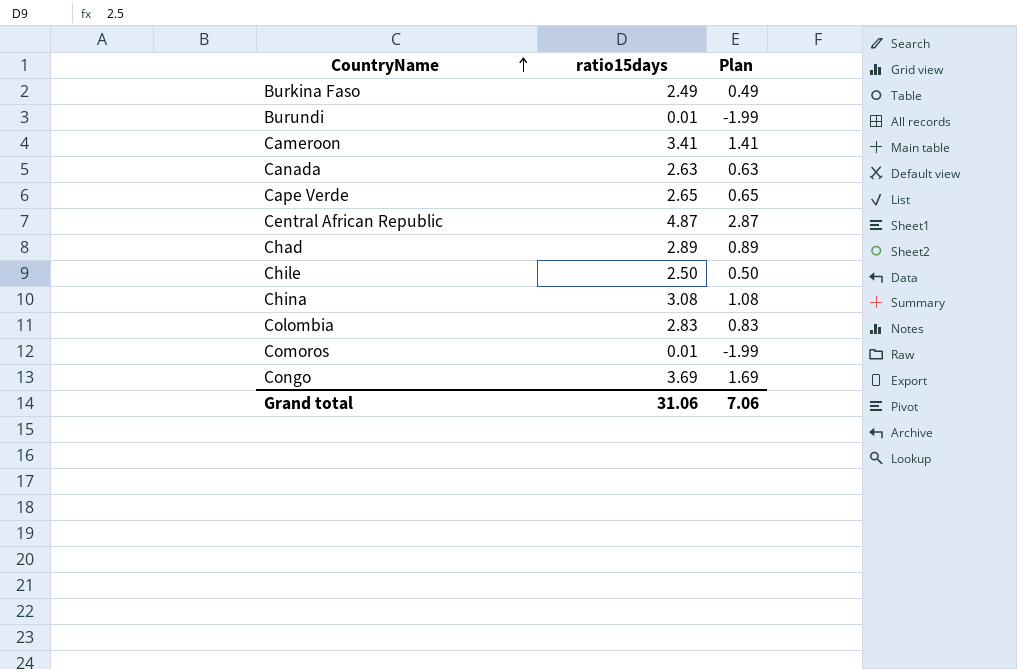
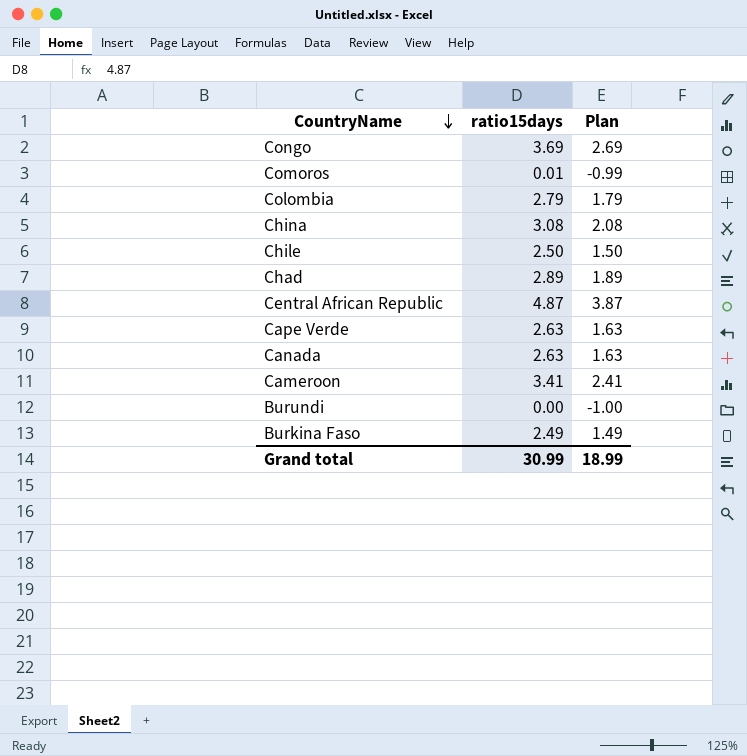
row order: CountryName ascending -> CountryName descending
column Plan | formula: [ratio15days] - 2 -> [ratio15days] - 1
Colombia | ratio15days: 2.83 -> 2.79
Cape Verde | ratio15days: 2.65 -> 2.63
Burundi | ratio15days: 0.01 -> 0.00
Grand total | ratio15days: 31.06 -> 30.99
Grand total | Plan: 7.06 -> 18.99

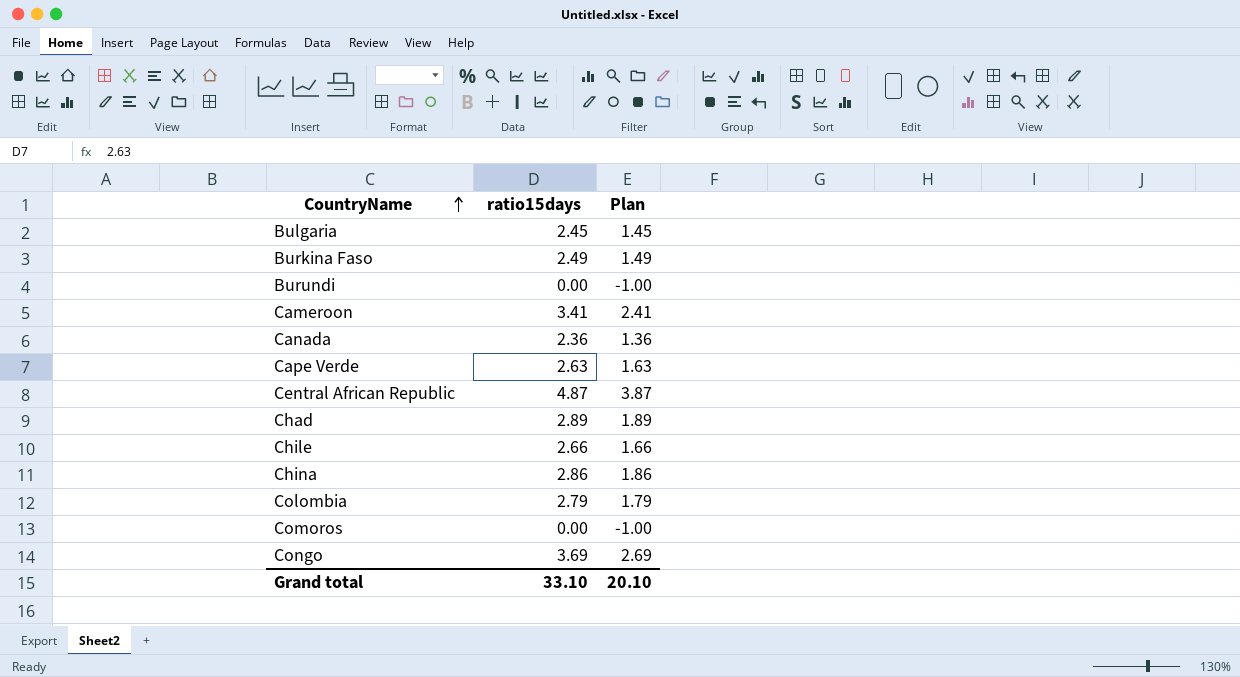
row order: CountryName descending -> CountryName ascending
row Bulgaria: none -> 2.45 | 1.45
Canada | ratio15days: 2.63 -> 2.36
Canada | Plan: 1.63 -> 1.36
Chile | ratio15days: 2.50 -> 2.66
Chile | Plan: 1.50 -> 1.66
China | ratio15days: 3.08 -> 2.86
China | Plan: 2.08 -> 1.86
Comoros | ratio15days: 0.01 -> 0.00
Comoros | Plan: -0.99 -> -1.00
Grand total | ratio15days: 30.99 -> 33.10
Grand total | Plan: 18.99 -> 20.10

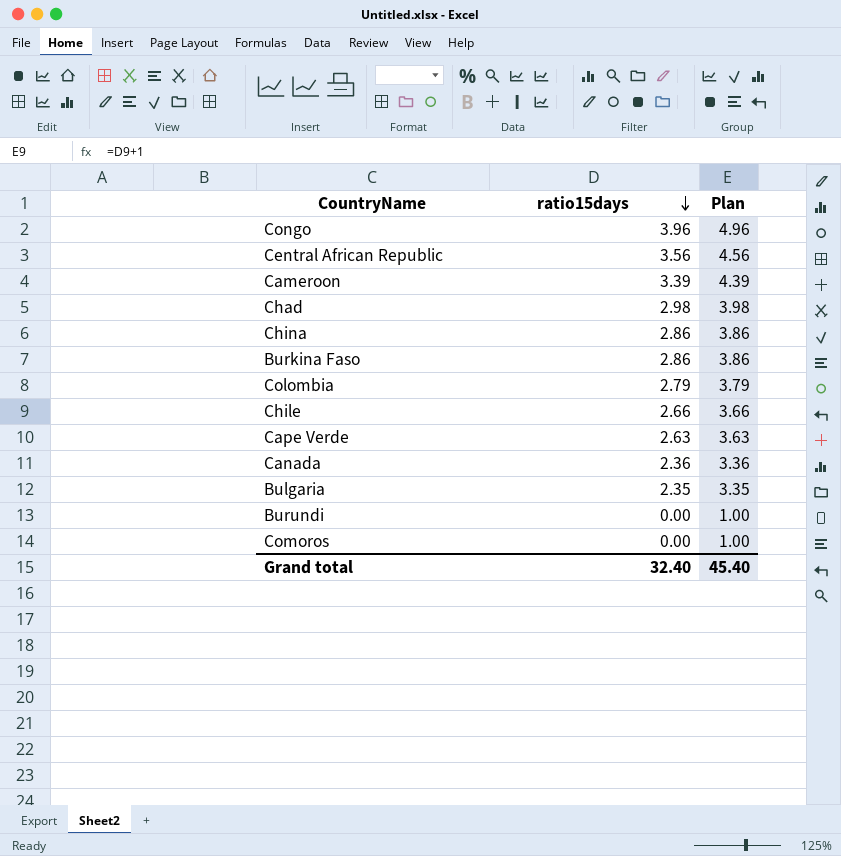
row order: CountryName ascending -> ratio15days descending
column Plan | formula: [ratio15days] - 1 -> [ratio15days] + 1
Congo | ratio15days: 3.69 -> 3.96
Central African Republic | ratio15days: 4.87 -> 3.56
Cameroon | ratio15days: 3.41 -> 3.39
Chad | ratio15days: 2.89 -> 2.98
Burkina Faso | ratio15days: 2.49 -> 2.86
Bulgaria | ratio15days: 2.45 -> 2.35
Grand total | ratio15days: 33.10 -> 32.40
Grand total | Plan: 20.10 -> 45.40

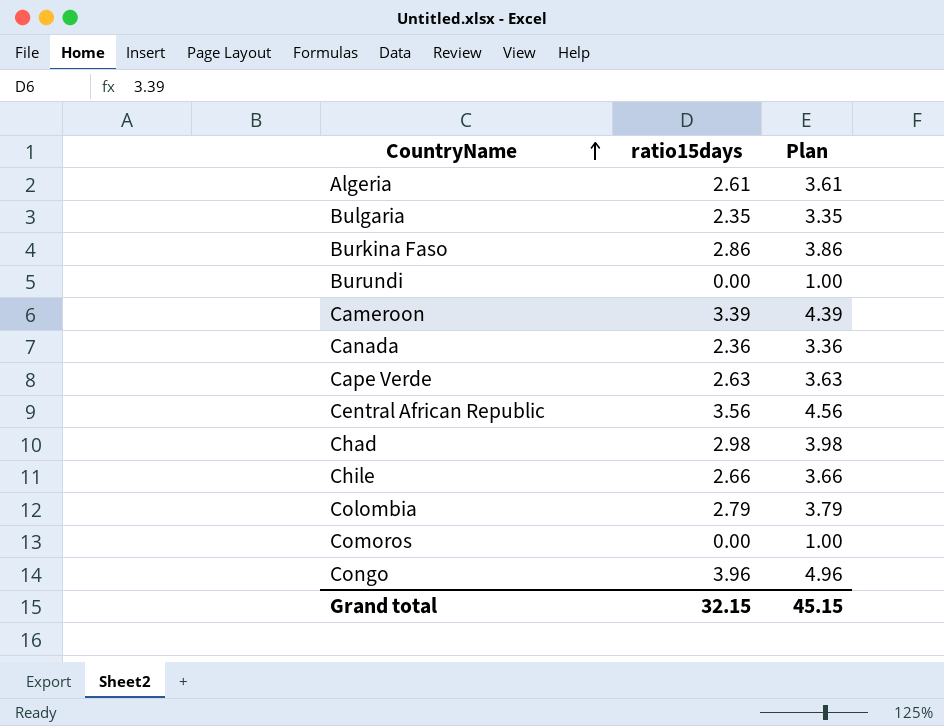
row order: ratio15days descending -> CountryName ascending
row China: 2.86 | 3.86 -> none
row Algeria: none -> 2.61 | 3.61
Grand total | ratio15days: 32.40 -> 32.15
Grand total | Plan: 45.40 -> 45.15

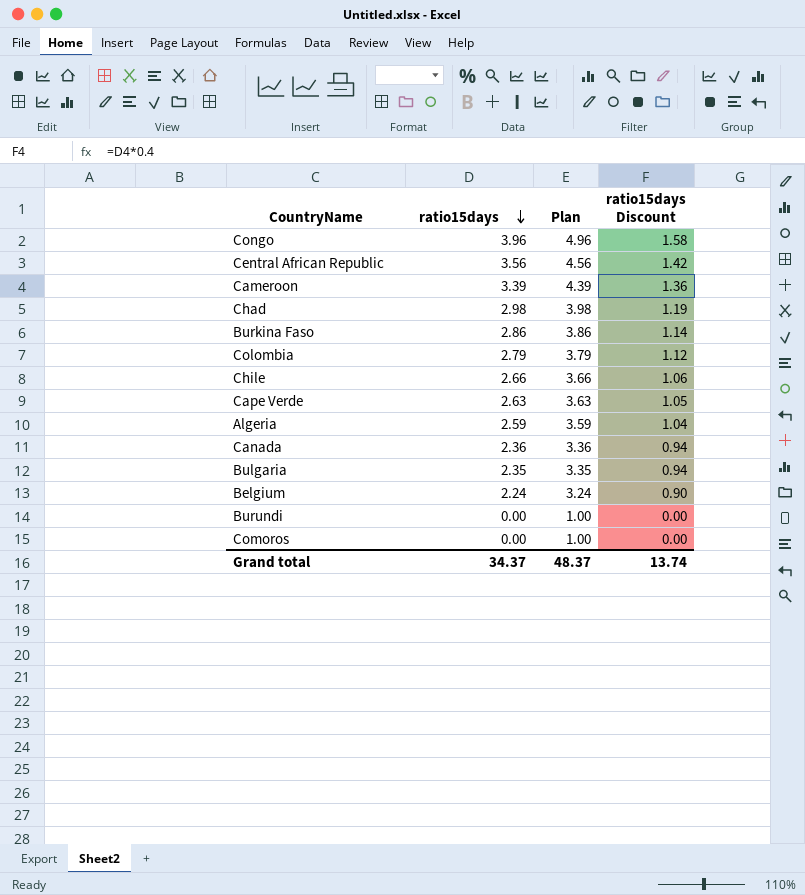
row order: CountryName ascending -> ratio15days descending
column ratio15days Discount | formula: none -> [ratio15days] * 0.4
Algeria | ratio15days: 2.61 -> 2.59
Algeria | Plan: 3.61 -> 3.59
row Belgium: none -> 2.24 | 3.24 | 0.90
Grand total | ratio15days: 32.15 -> 34.37
Grand total | Plan: 45.15 -> 48.37

